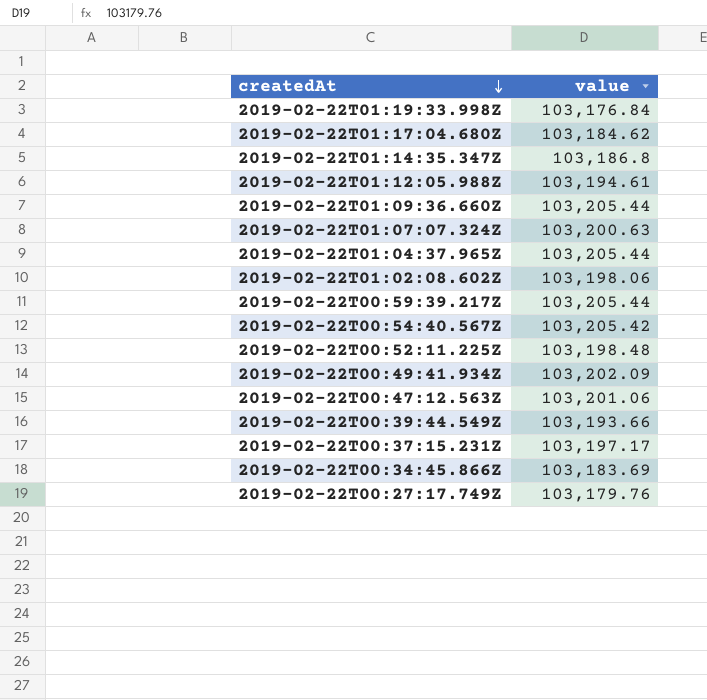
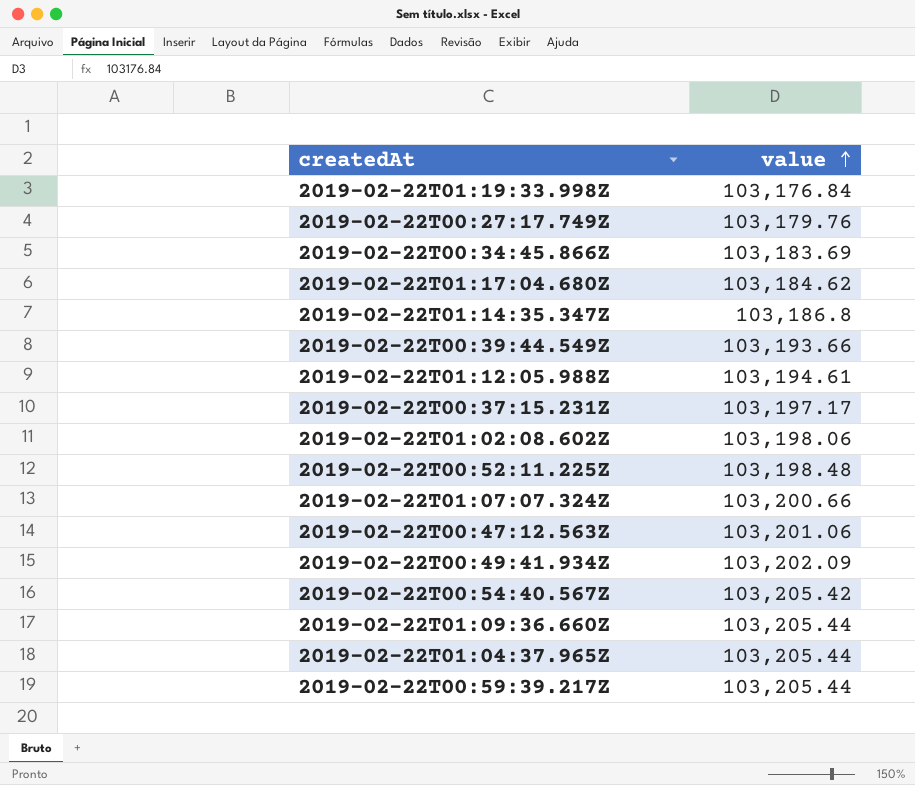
row order: createdAt descending -> value ascending
2019-02-22T01:07:07.324Z | value: 103,200.63 -> 103,200.66

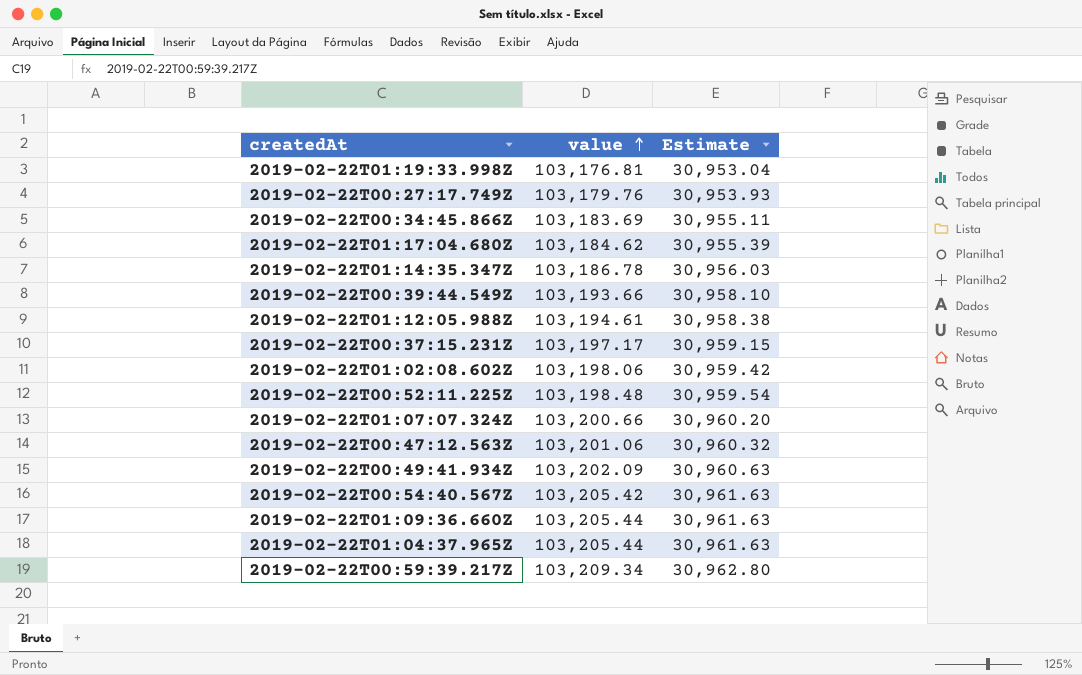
column Estimate | formula: none -> [value] * 0.3
2019-02-22T01:19:33.998Z | value: 103,176.84 -> 103,176.81
2019-02-22T01:14:35.347Z | value: 103,186.8 -> 103,186.78
2019-02-22T00:59:39.217Z | value: 103,205.44 -> 103,209.34

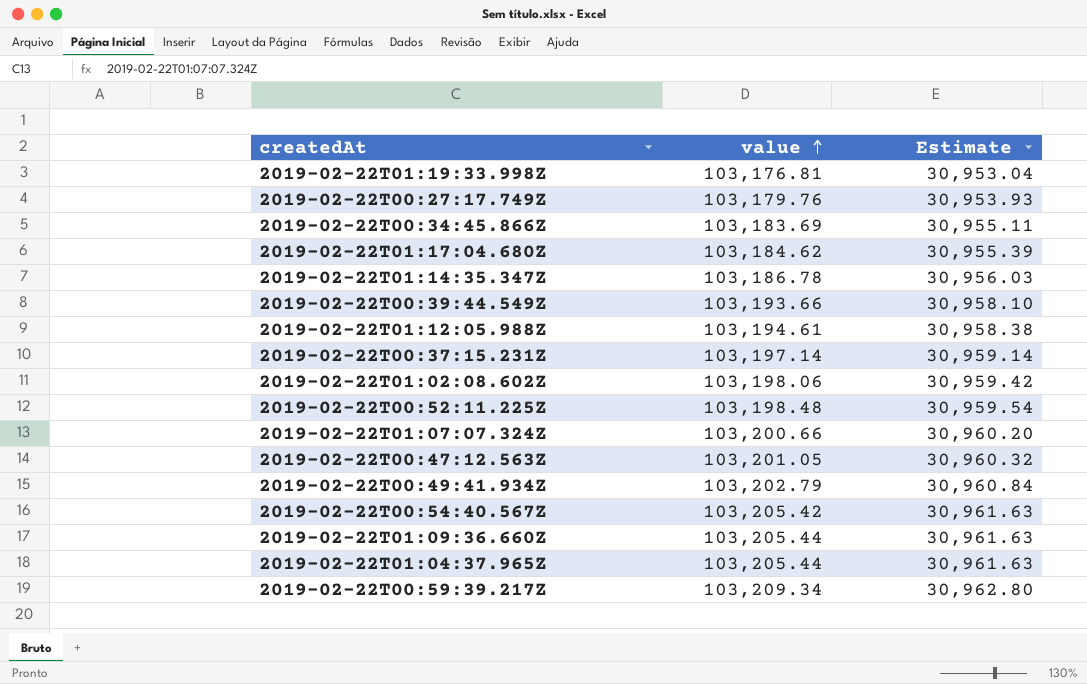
2019-02-22T00:37:15.231Z | value: 103,197.17 -> 103,197.14
2019-02-22T00:37:15.231Z | Estimate: 30,959.15 -> 30,959.14
2019-02-22T00:47:12.563Z | value: 103,201.06 -> 103,201.05
2019-02-22T00:49:41.934Z | value: 103,202.09 -> 103,202.79
2019-02-22T00:49:41.934Z | Estimate: 30,960.63 -> 30,960.84

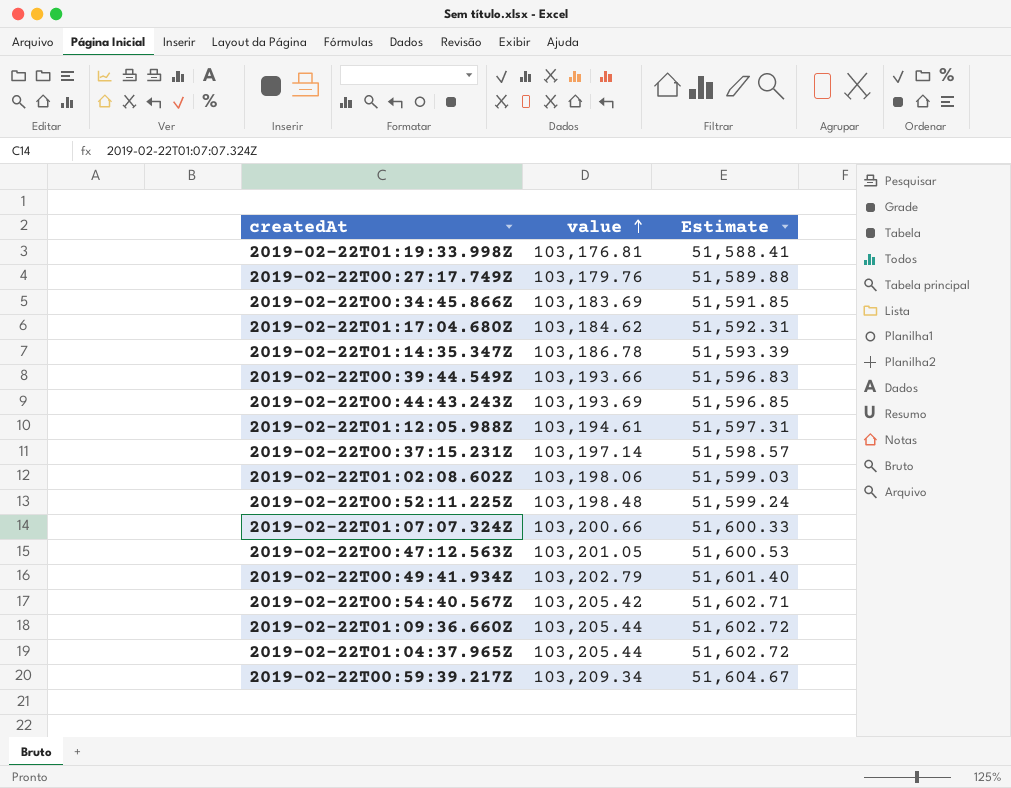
column Estimate | formula: [value] * 0.3 -> [value] * 0.5
row 2019-02-22T00:44:43.243Z: none -> 103,193.69 | 51,596.85

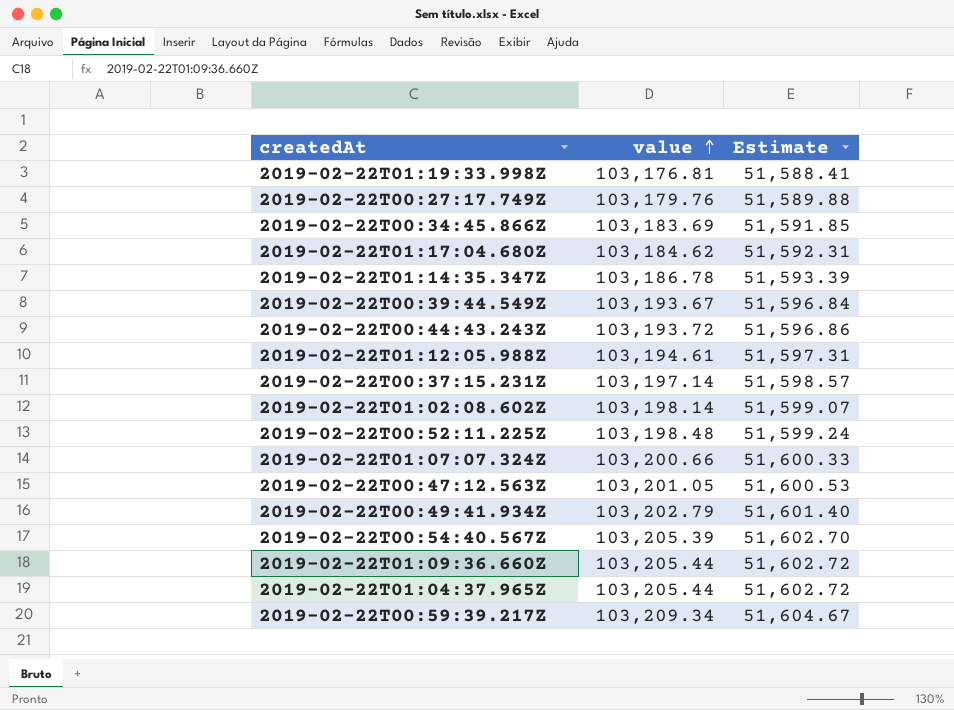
2019-02-22T00:39:44.549Z | value: 103,193.66 -> 103,193.67
2019-02-22T00:39:44.549Z | Estimate: 51,596.83 -> 51,596.84
2019-02-22T00:44:43.243Z | value: 103,193.69 -> 103,193.72
2019-02-22T00:44:43.243Z | Estimate: 51,596.85 -> 51,596.86
2019-02-22T01:02:08.602Z | value: 103,198.06 -> 103,198.14
2019-02-22T01:02:08.602Z | Estimate: 51,599.03 -> 51,599.07
2019-02-22T00:54:40.567Z | value: 103,205.42 -> 103,205.39
2019-02-22T00:54:40.567Z | Estimate: 51,602.71 -> 51,602.70

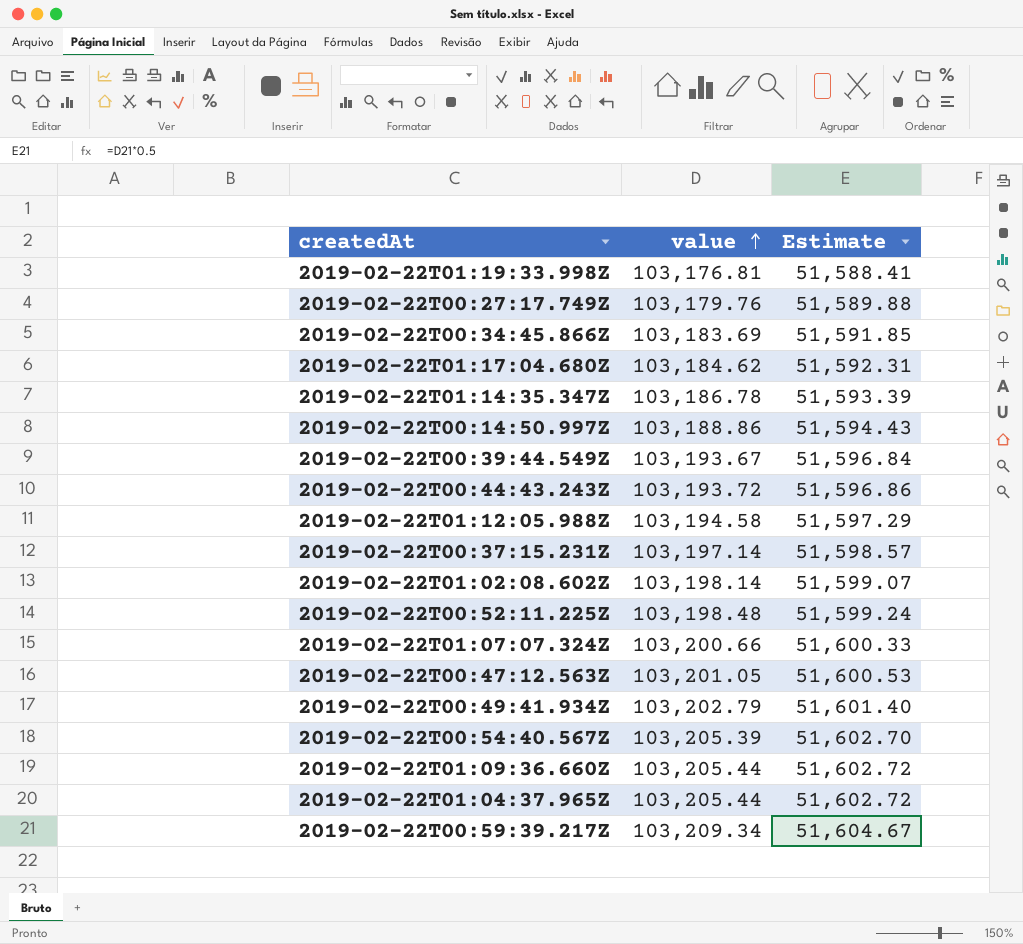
row 2019-02-22T00:14:50.997Z: none -> 103,188.86 | 51,594.43
2019-02-22T01:12:05.988Z | value: 103,194.61 -> 103,194.58
2019-02-22T01:12:05.988Z | Estimate: 51,597.31 -> 51,597.29

